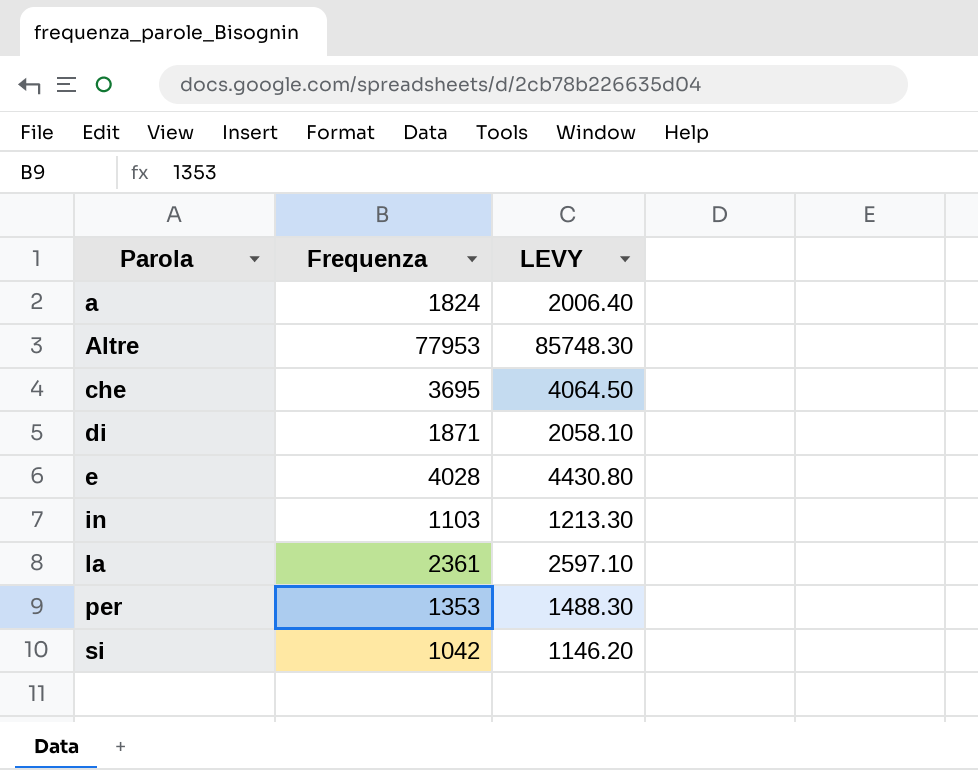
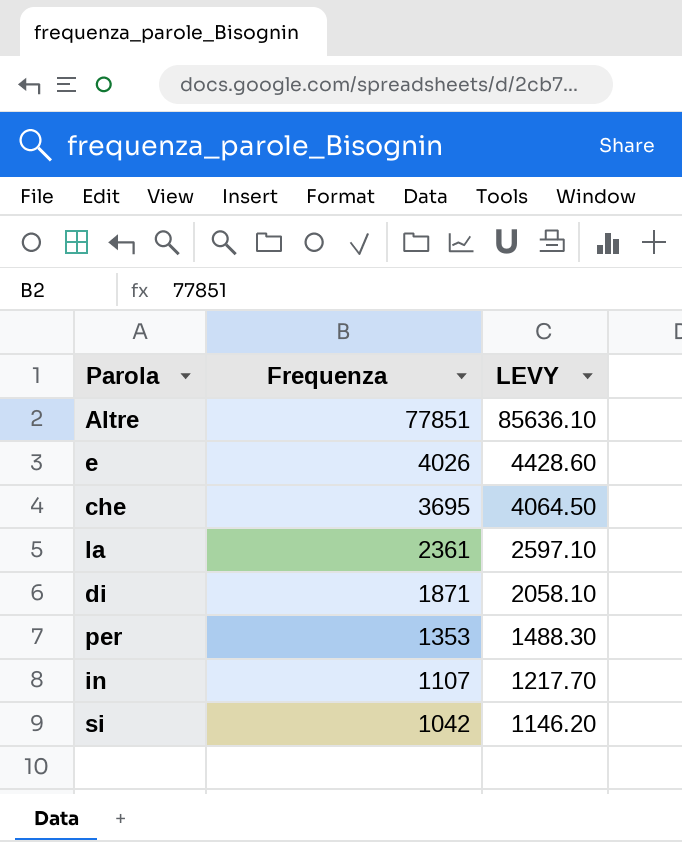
row order: Parola ascending -> Frequenza descending
row a: 1824 | 2006.40 -> none
Altre | Frequenza: 77953 -> 77851
Altre | LEVY: 85748.30 -> 85636.10
e | Frequenza: 4028 -> 4026
e | LEVY: 4430.80 -> 4428.60
in | Frequenza: 1103 -> 1107
in | LEVY: 1213.30 -> 1217.70

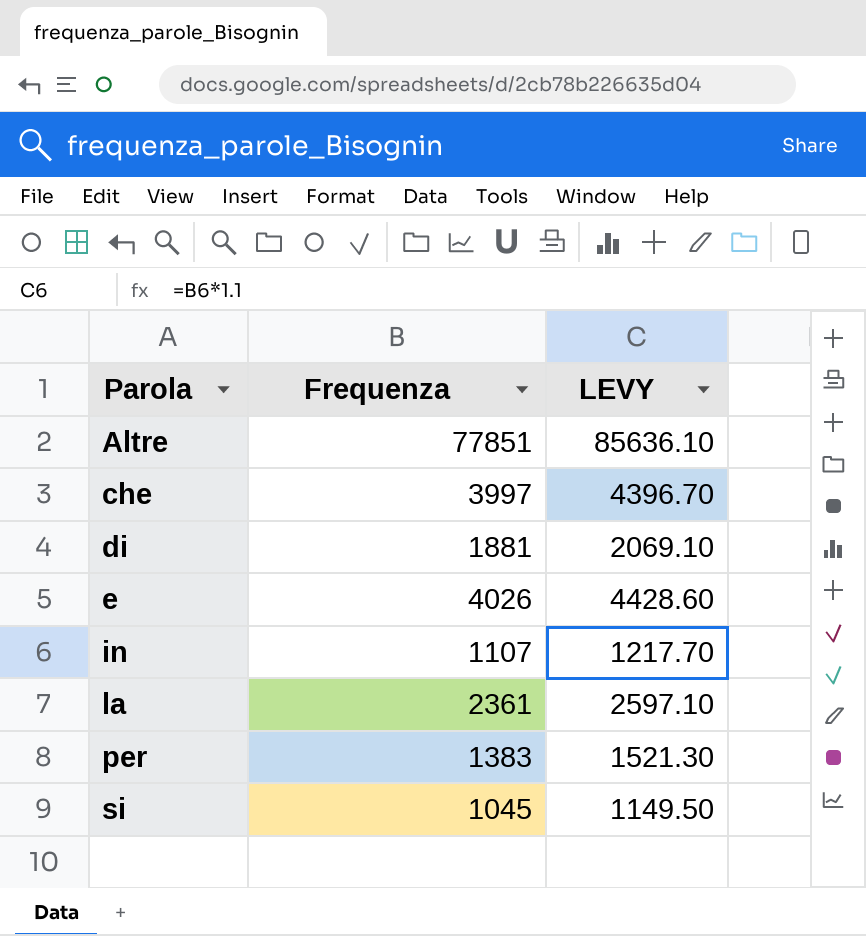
row order: Frequenza descending -> Parola ascending
che | Frequenza: 3695 -> 3997
che | LEVY: 4064.50 -> 4396.70
di | Frequenza: 1871 -> 1881
di | LEVY: 2058.10 -> 2069.10
per | Frequenza: 1353 -> 1383
per | LEVY: 1488.30 -> 1521.30
si | Frequenza: 1042 -> 1045
si | LEVY: 1146.20 -> 1149.50

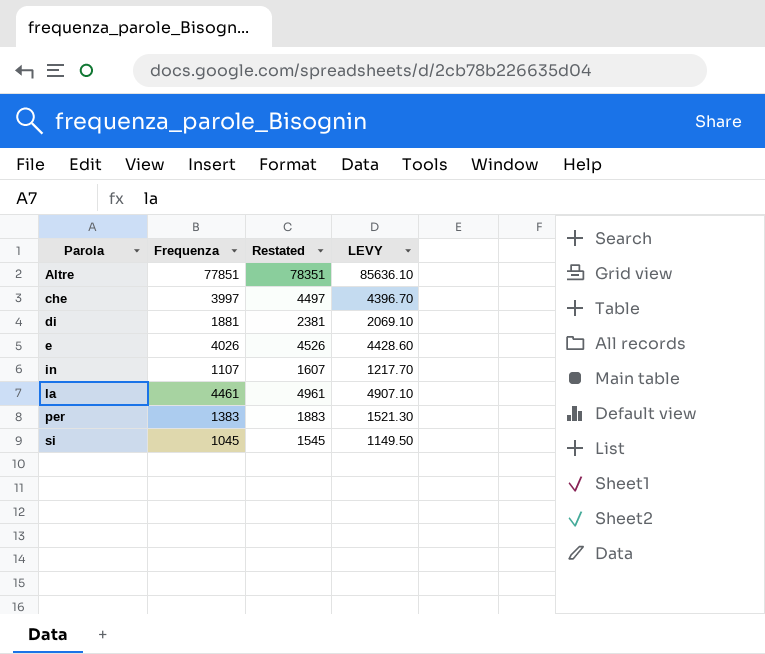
column Restated | formula: none -> [Frequenza] + 500
la | Frequenza: 2361 -> 4461
la | LEVY: 2597.10 -> 4907.10

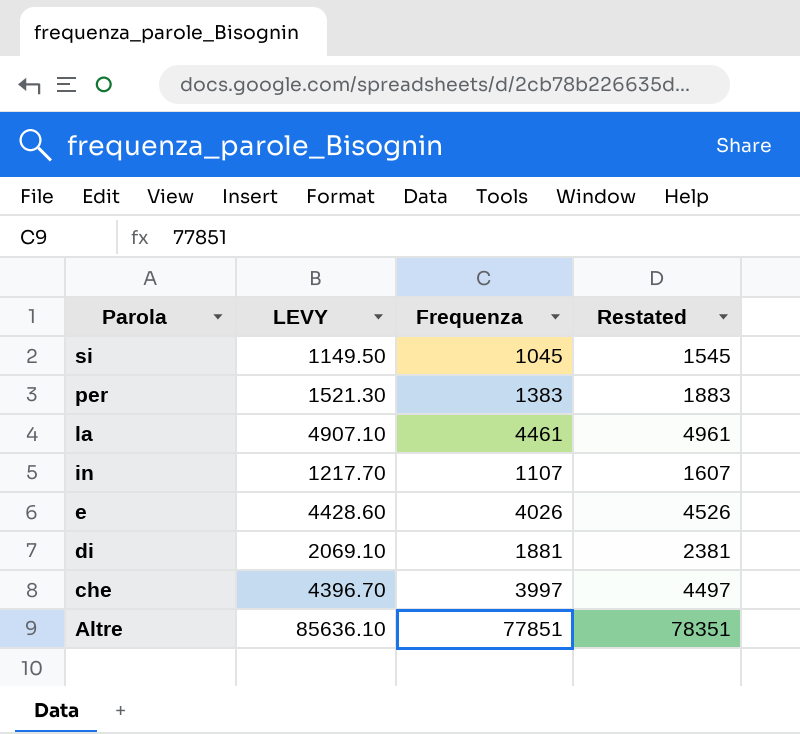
row order: Parola ascending -> Parola descending
column LEVY | position: 4 -> 2

